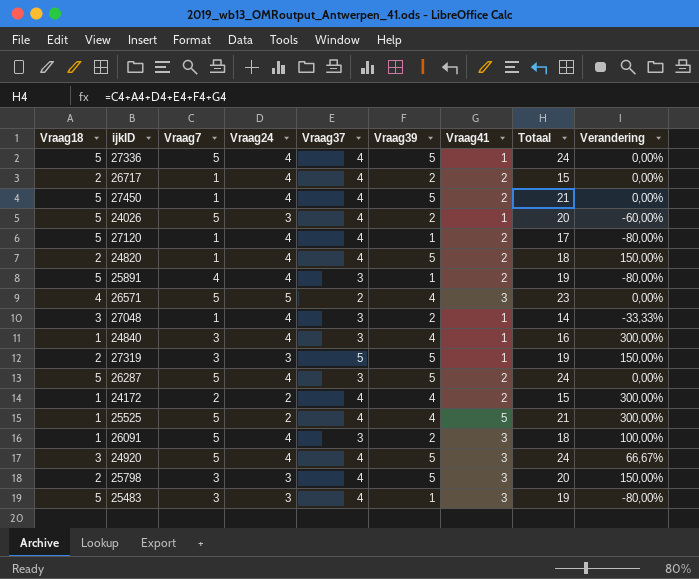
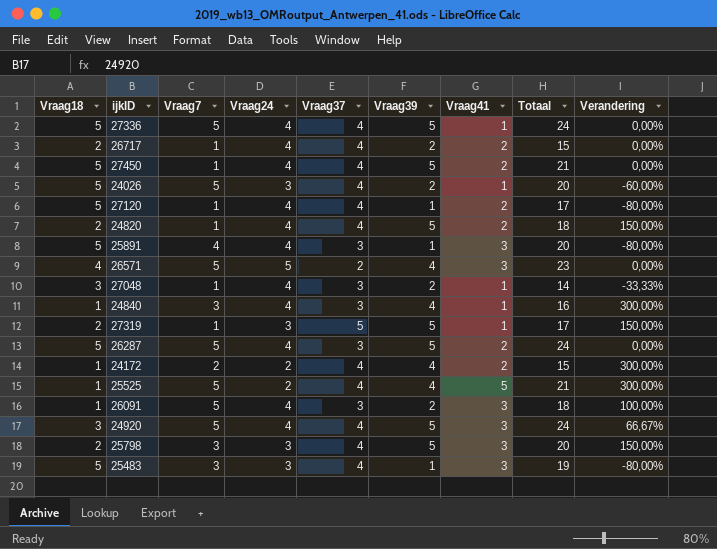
25891 | Vraag41: 2 -> 3
25891 | Totaal: 19 -> 20
27319 | Vraag7: 3 -> 1
27319 | Totaal: 19 -> 17

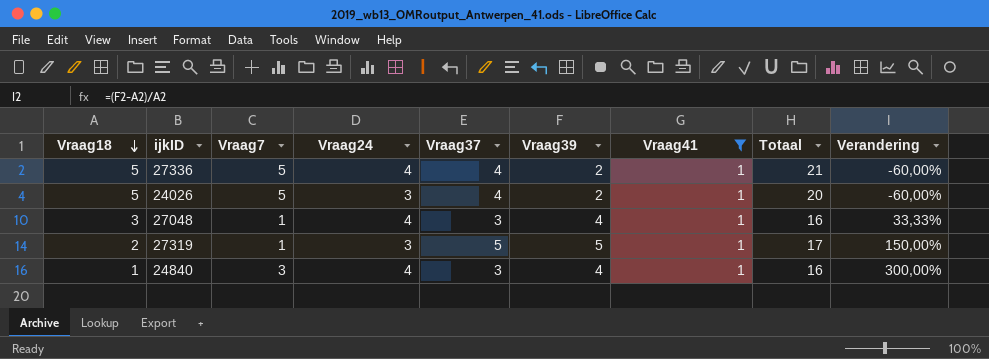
filter: none -> Vraag41 = 1
row order: none -> Vraag18 descending
27336 | Vraag39: 5 -> 2
27336 | Totaal: 24 -> 21
27336 | Verandering: 0,00% -> -60,00%
27048 | Vraag39: 2 -> 4
27048 | Totaal: 14 -> 16
27048 | Verandering: -33,33% -> 33,33%

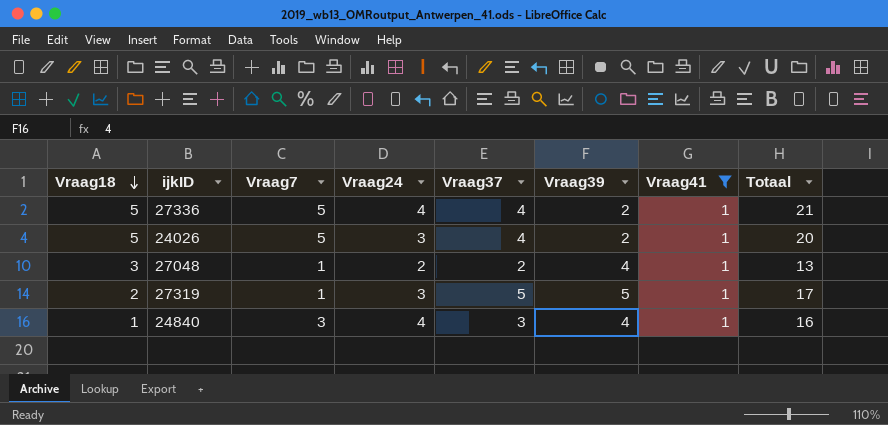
column Verandering | formula: ([Vraag39] - [Vraag18]) / [Vraag18] -> none
27048 | Vraag24: 4 -> 2
27048 | Vraag37: 3 -> 2
27048 | Totaal: 16 -> 13

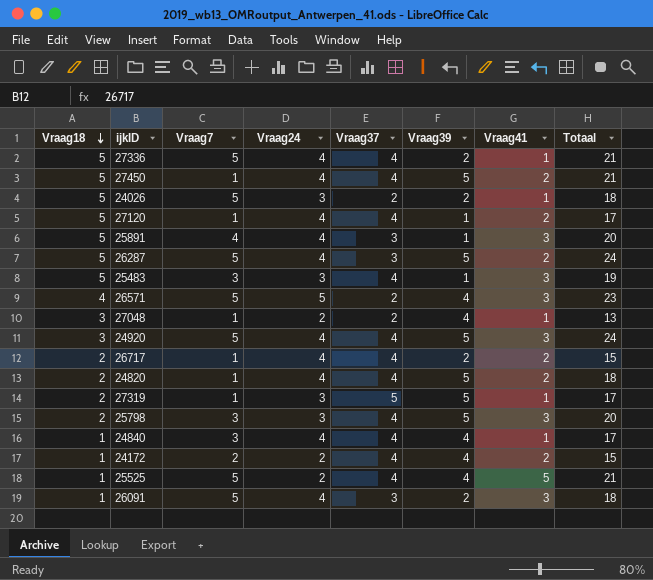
filter: Vraag41 = 1 -> none
24026 | Vraag37: 4 -> 2
24026 | Totaal: 20 -> 18
24840 | Vraag37: 3 -> 4
24840 | Totaal: 16 -> 17

